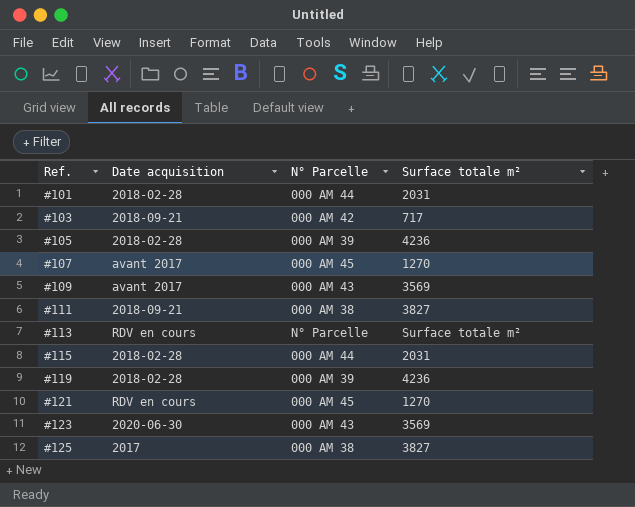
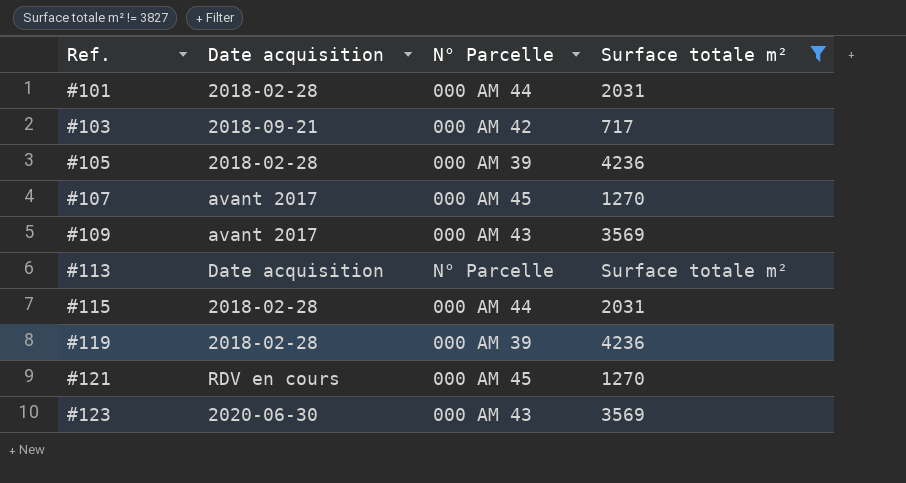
filter: none -> Surface totale m² != 3827
#113 | Date acquisition: RDV en cours -> Date acquisition

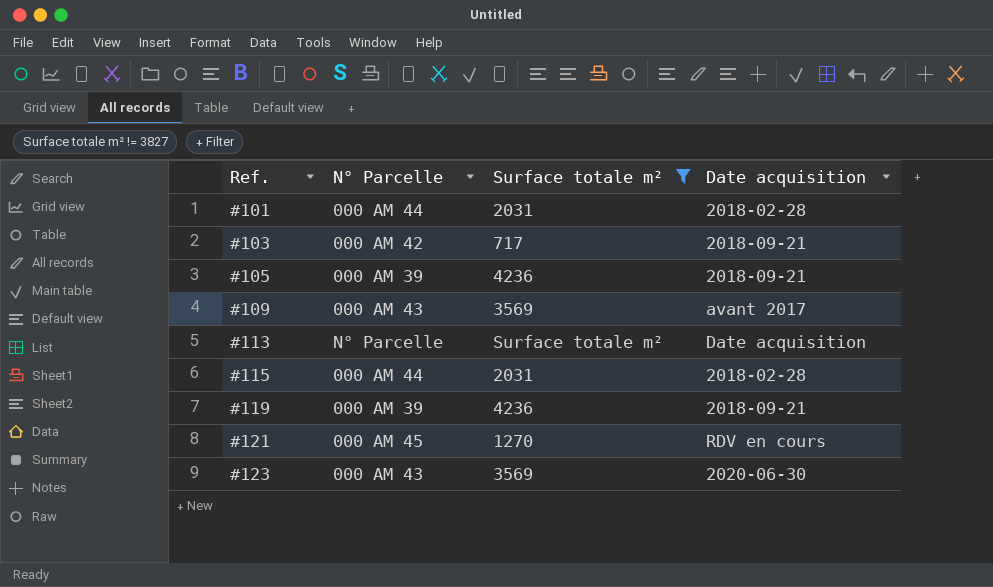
column Date acquisition | position: 2 -> 4
row #107: avant 2017 | 000 AM 45 | 1270 -> none
#105 | Date acquisition: 2018-02-28 -> 2018-09-21
#119 | Date acquisition: 2018-02-28 -> 2018-09-21

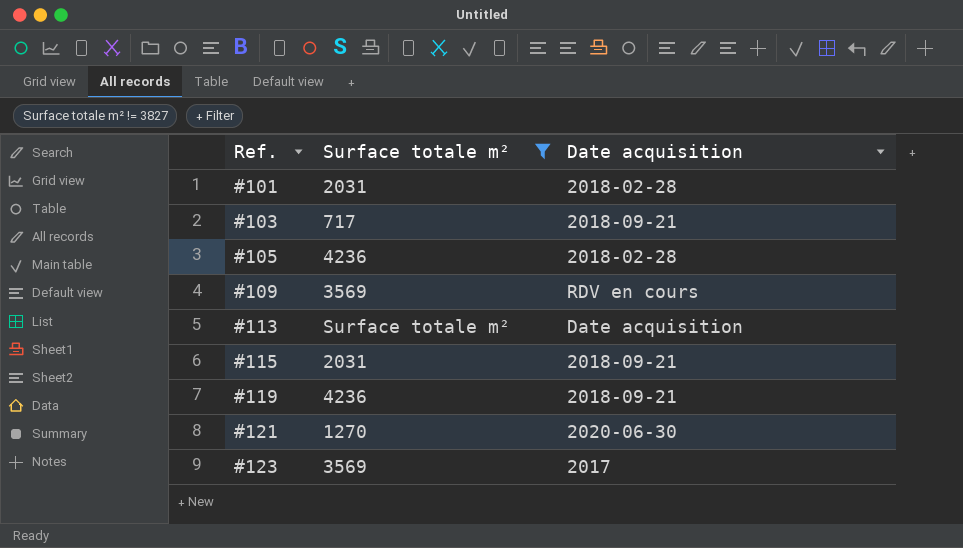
column N° Parcelle | position: 2 -> none
#105 | Date acquisition: 2018-09-21 -> 2018-02-28
#109 | Date acquisition: avant 2017 -> RDV en cours
#115 | Date acquisition: 2018-02-28 -> 2018-09-21
#121 | Date acquisition: RDV en cours -> 2020-06-30
#123 | Date acquisition: 2020-06-30 -> 2017

